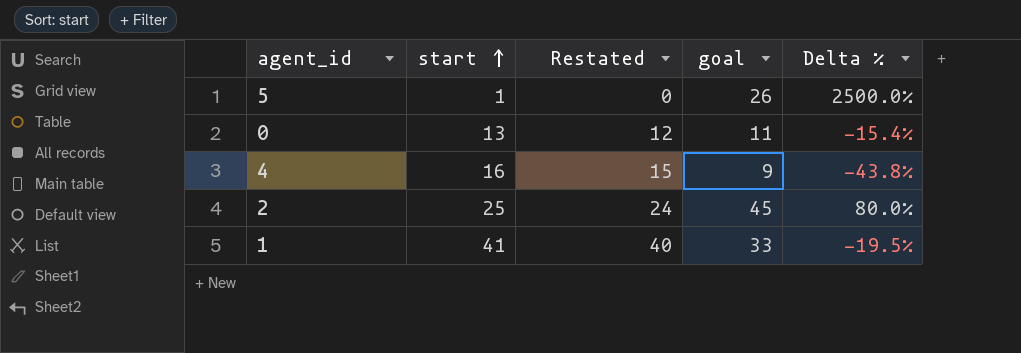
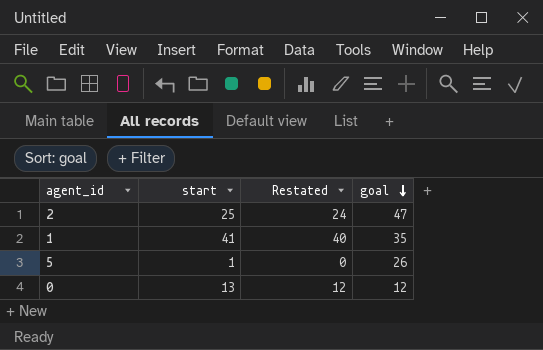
row order: start ascending -> goal descending
column Delta % | formula: ([goal] - [start]) / [start] -> none
row 4: 16 | 15 | 9 | -43.8% -> none
2 | goal: 45 -> 47
1 | goal: 33 -> 35
0 | goal: 11 -> 12

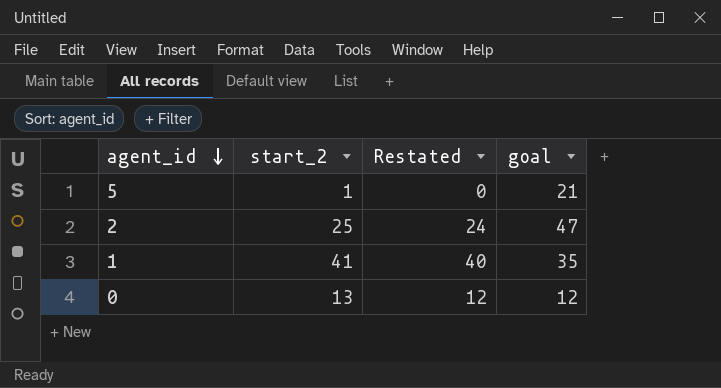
row order: goal descending -> agent_id descending
column name: start -> start_2
5 | goal: 26 -> 21

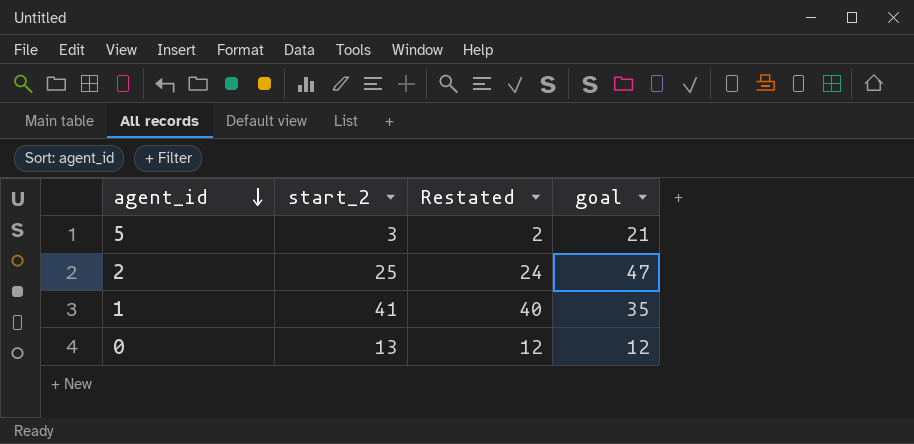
5 | start_2: 1 -> 3
5 | Restated: 0 -> 2

